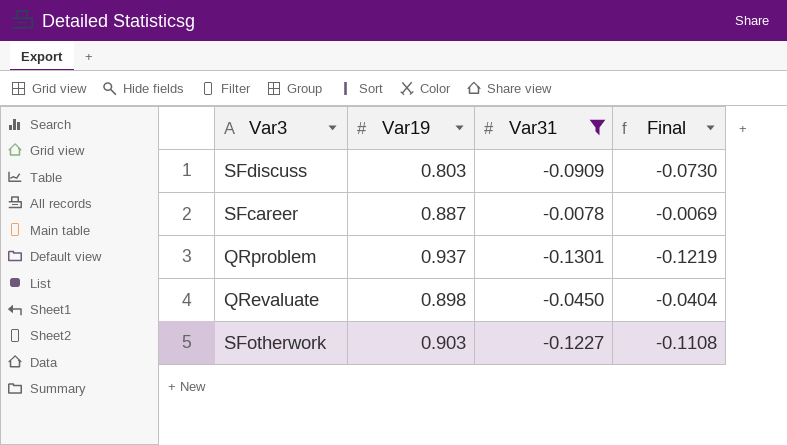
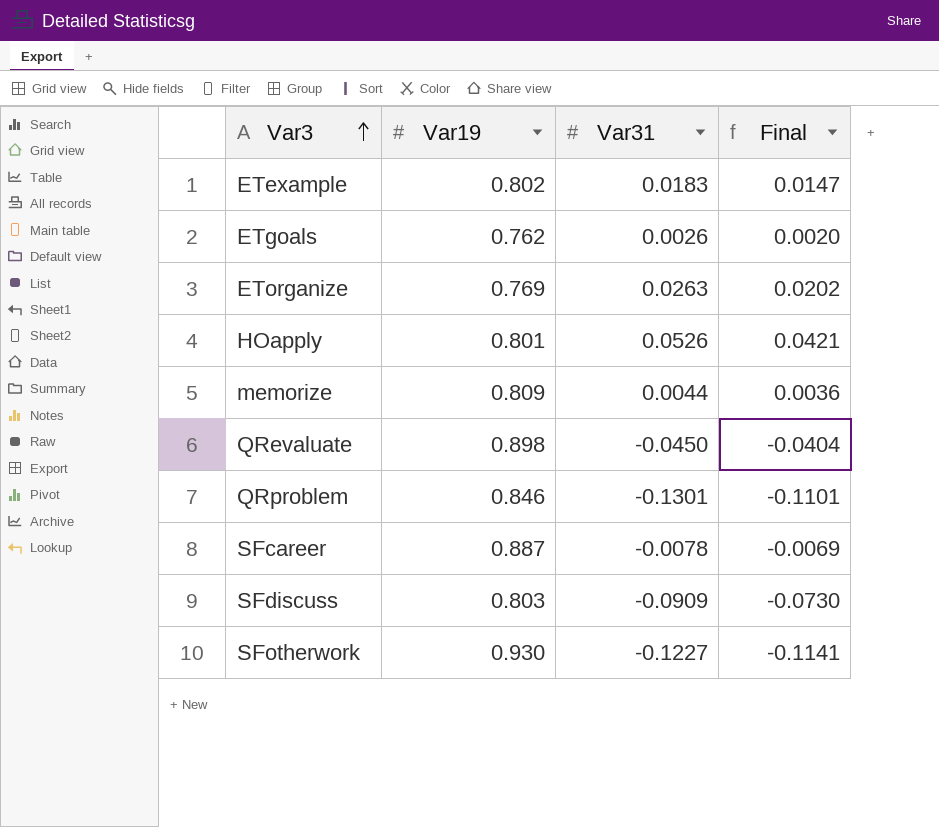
filter: Var31 <= -0.0078 -> none
row order: none -> Var3 ascending
QRproblem | Var19: 0.937 -> 0.846
QRproblem | Final: -0.1219 -> -0.1101
SFotherwork | Var19: 0.903 -> 0.930
SFotherwork | Final: -0.1108 -> -0.1141

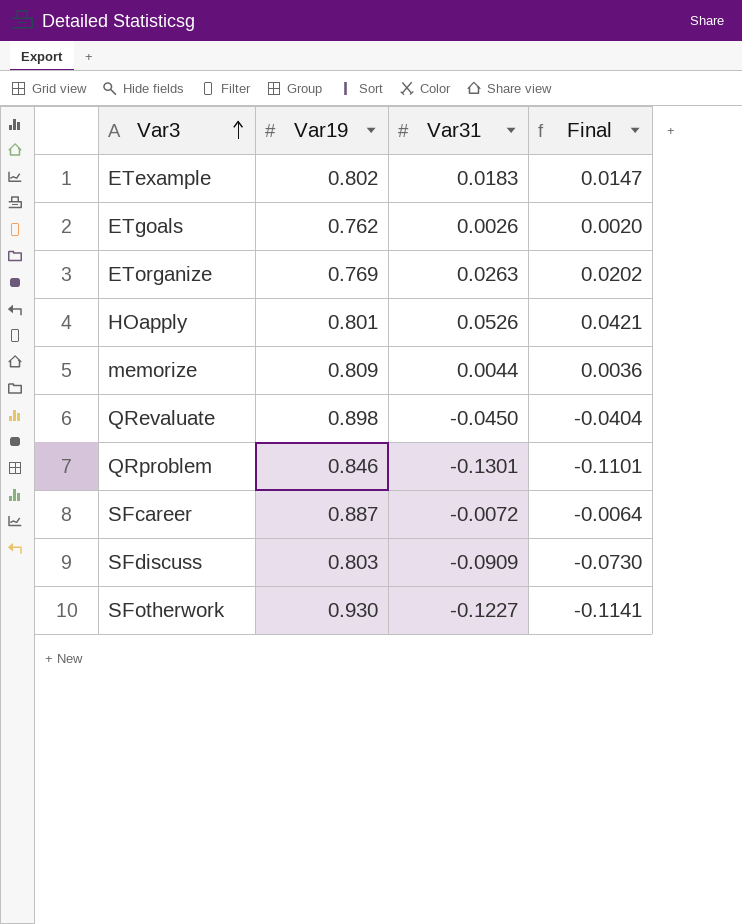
SFcareer | Var31: -0.0078 -> -0.0072
SFcareer | Final: -0.0069 -> -0.0064

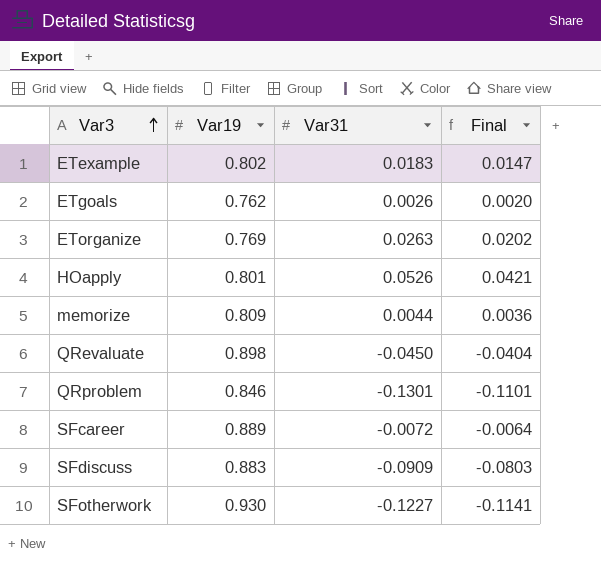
SFcareer | Var19: 0.887 -> 0.889
SFdiscuss | Var19: 0.803 -> 0.883
SFdiscuss | Final: -0.0730 -> -0.0803

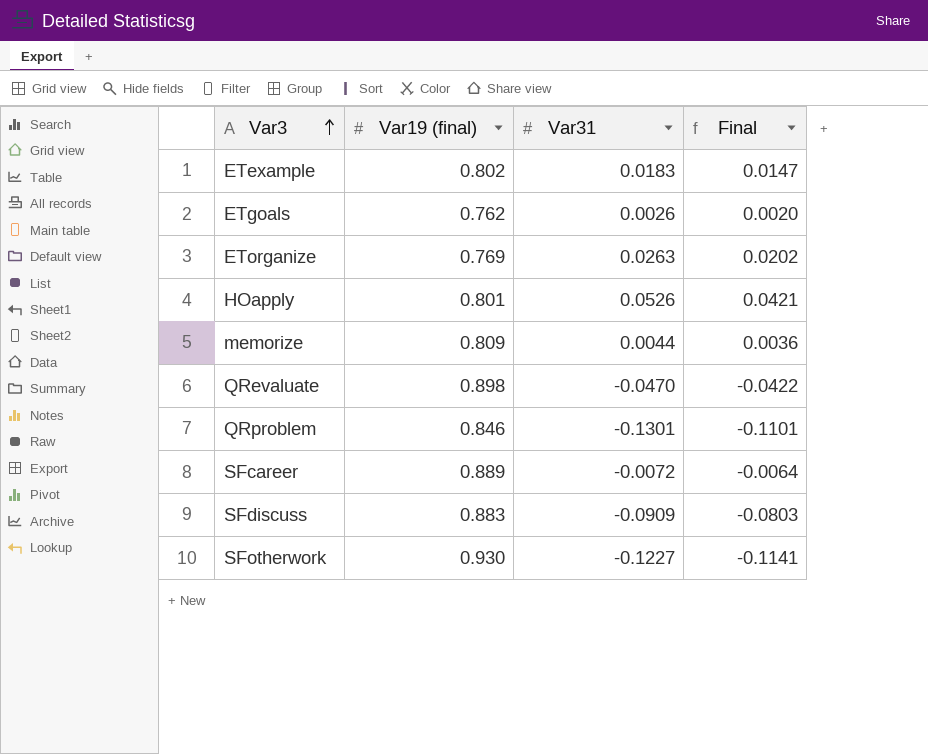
column name: Var19 -> Var19 (final)
QRevaluate | Var31: -0.0450 -> -0.0470
QRevaluate | Final: -0.0404 -> -0.0422

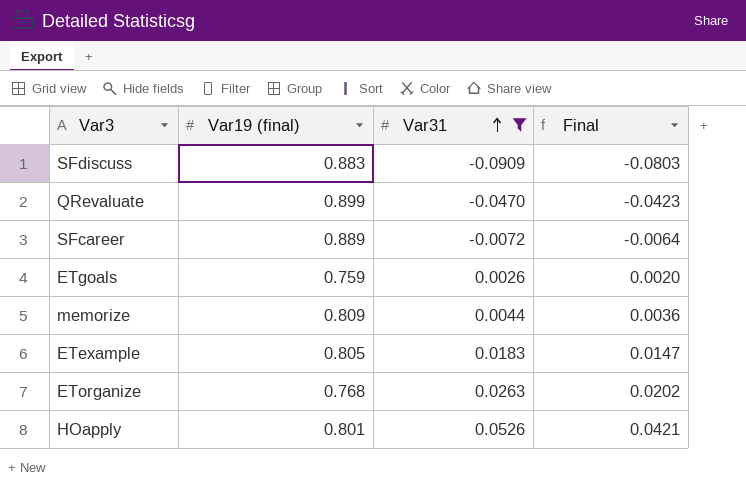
filter: none -> Var31 >= -0.0909
row order: Var3 ascending -> Var31 ascending
QRevaluate | Var19 (final): 0.898 -> 0.899
QRevaluate | Final: -0.0422 -> -0.0423
ETgoals | Var19 (final): 0.762 -> 0.759
ETexample | Var19 (final): 0.802 -> 0.805
ETorganize | Var19 (final): 0.769 -> 0.768

